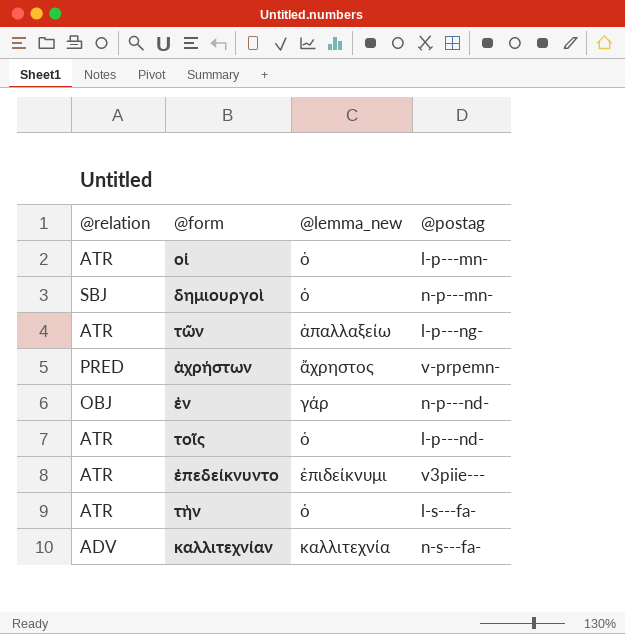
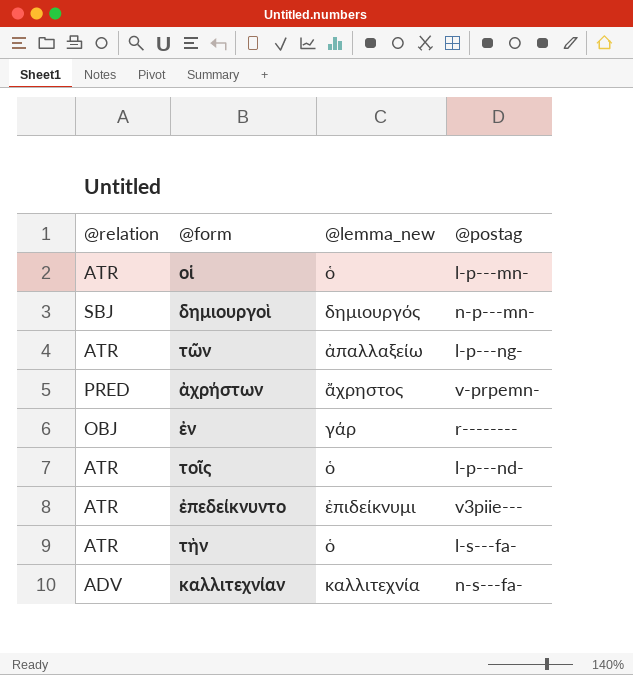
δημιουργοὶ | @lemma_new: ὁ -> δημιουργός
ἐν | @postag: n-p---nd- -> r--------

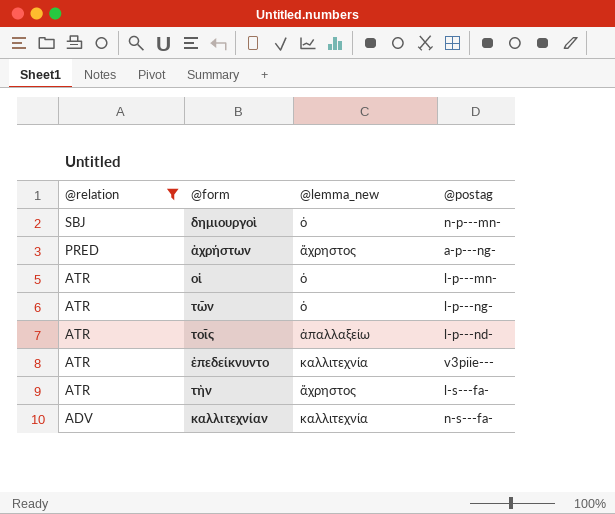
filter: none -> @relation != OBJ
row order: none -> @relation descending
δημιουργοὶ | @lemma_new: δημιουργός -> ὁ
ἀχρήστων | @postag: v-prpemn- -> a-p---ng-
τῶν | @lemma_new: ἀπαλλαξείω -> ὁ
τοῖς | @lemma_new: ὁ -> ἀπαλλαξείω
ἐπεδείκνυντο | @lemma_new: ἐπιδείκνυμι -> καλλιτεχνία
τὴν | @lemma_new: ὁ -> ἄχρηστος

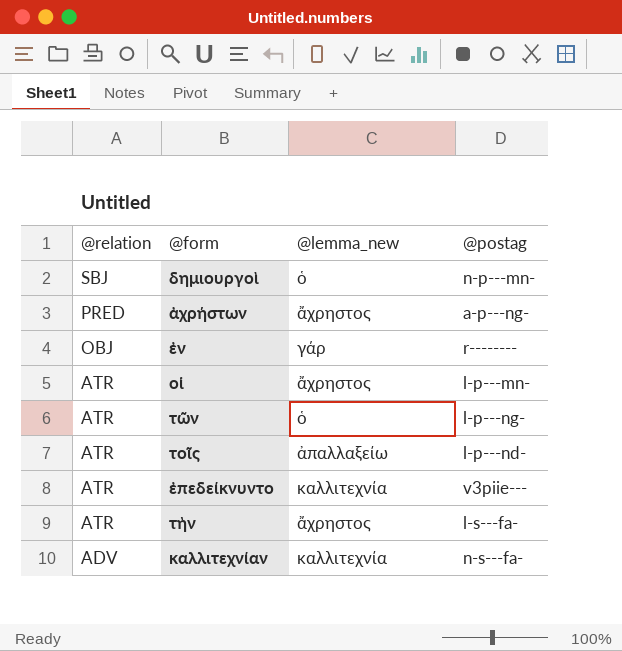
filter: @relation != OBJ -> none
οἱ | @lemma_new: ὁ -> ἄχρηστος

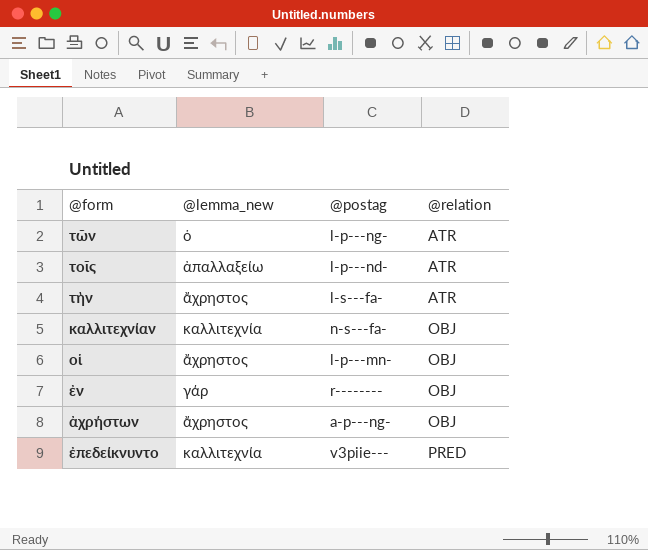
row order: @relation descending -> @relation ascending
column @relation | position: 1 -> 4
row δημιουργοὶ: SBJ | ὁ | n-p---mn- -> none
καλλιτεχνίαν | @relation: ADV -> OBJ
οἱ | @relation: ATR -> OBJ
ἀχρήστων | @relation: PRED -> OBJ
ἐπεδείκνυντο | @relation: ATR -> PRED

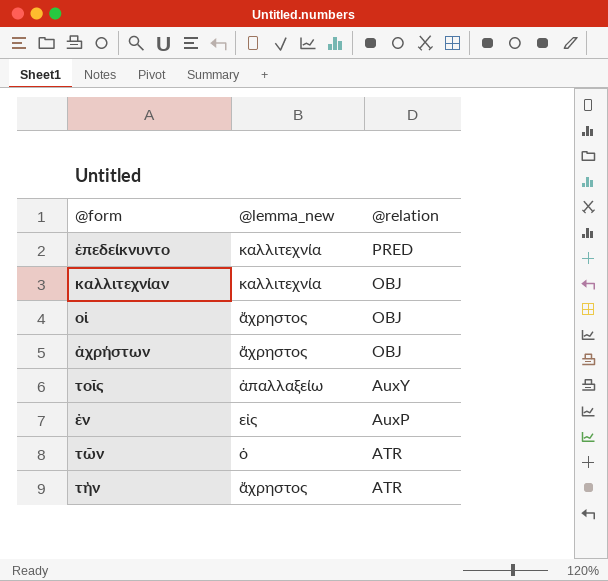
row order: @relation ascending -> @relation descending
column @postag | position: 3 -> none
τοῖς | @relation: ATR -> AuxY
ἐν | @lemma_new: γάρ -> εἰς
ἐν | @relation: OBJ -> AuxP

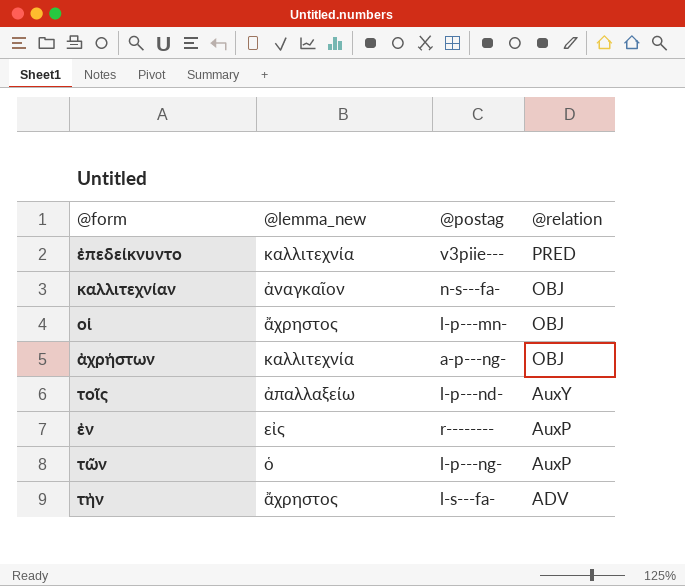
column @postag | position: none -> 3
καλλιτεχνίαν | @lemma_new: καλλιτεχνία -> ἀναγκαῖον
ἀχρήστων | @lemma_new: ἄχρηστος -> καλλιτεχνία
τῶν | @relation: ATR -> AuxP
τὴν | @relation: ATR -> ADV

